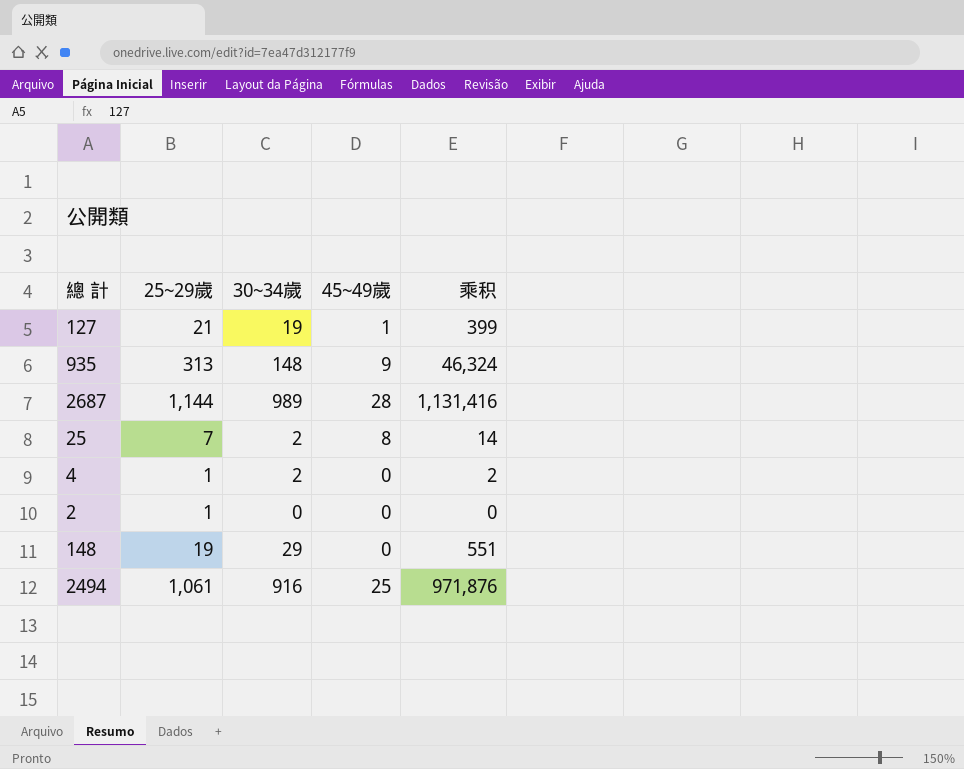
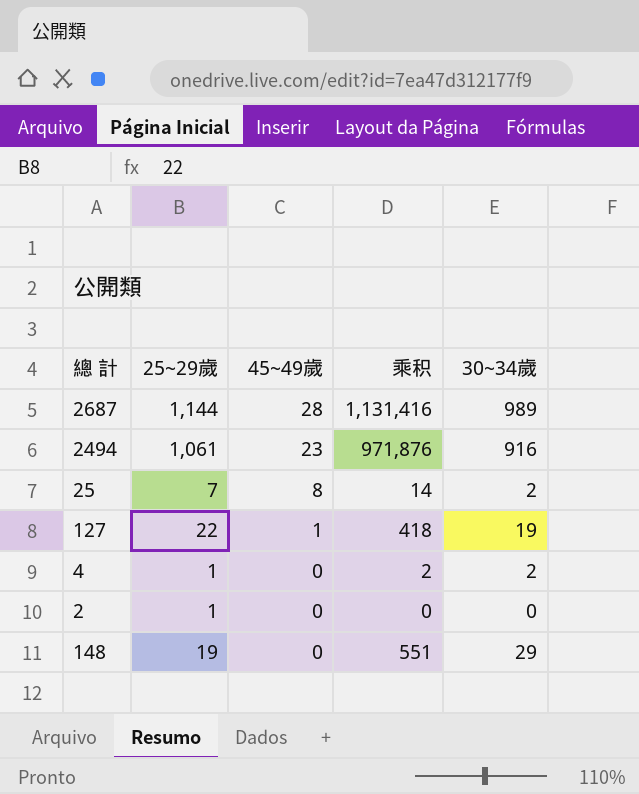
row order: none -> 45~49歲 descending
column 30~34歲 | position: 3 -> 5
row 935: 313 | 148 | 9 | 46,324 -> none
2494 | 45~49歲: 25 -> 23
127 | 25~29歲: 21 -> 22
127 | 乘积: 399 -> 418

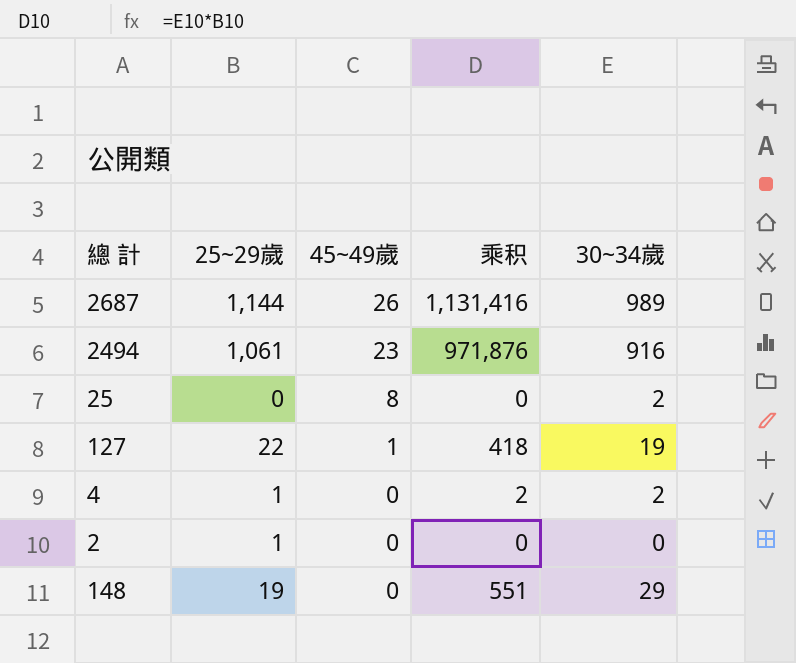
2687 | 45~49歲: 28 -> 26
25 | 25~29歲: 7 -> 0
25 | 乘积: 14 -> 0

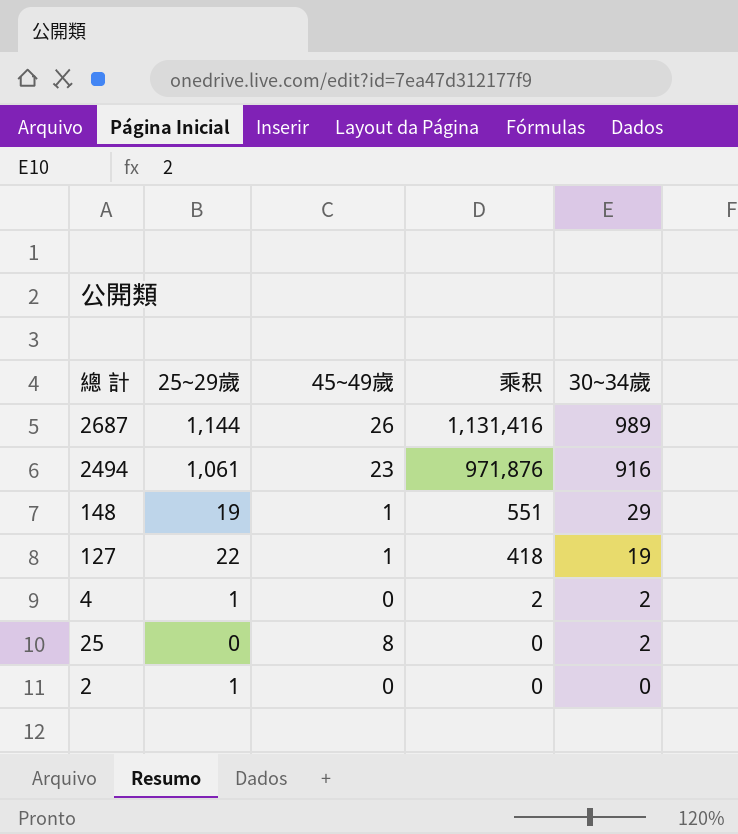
row order: 45~49歲 descending -> 乘积 descending
148 | 45~49歲: 0 -> 1

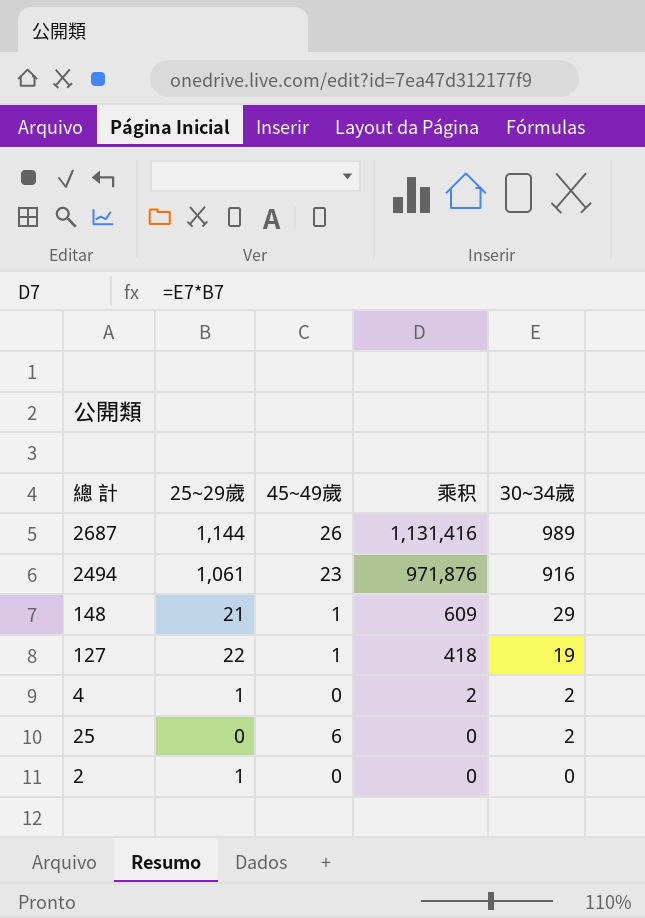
148 | 25~29歲: 19 -> 21
148 | 乘积: 551 -> 609
25 | 45~49歲: 8 -> 6

